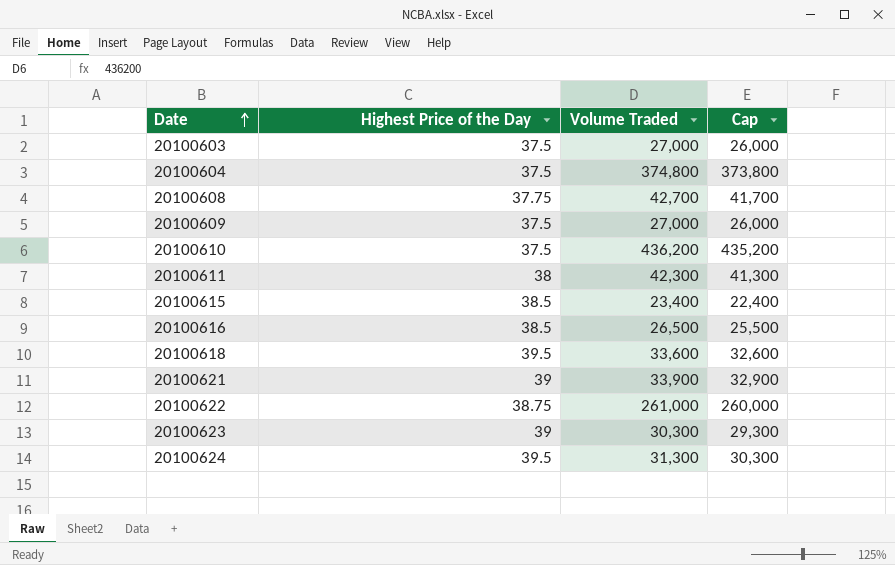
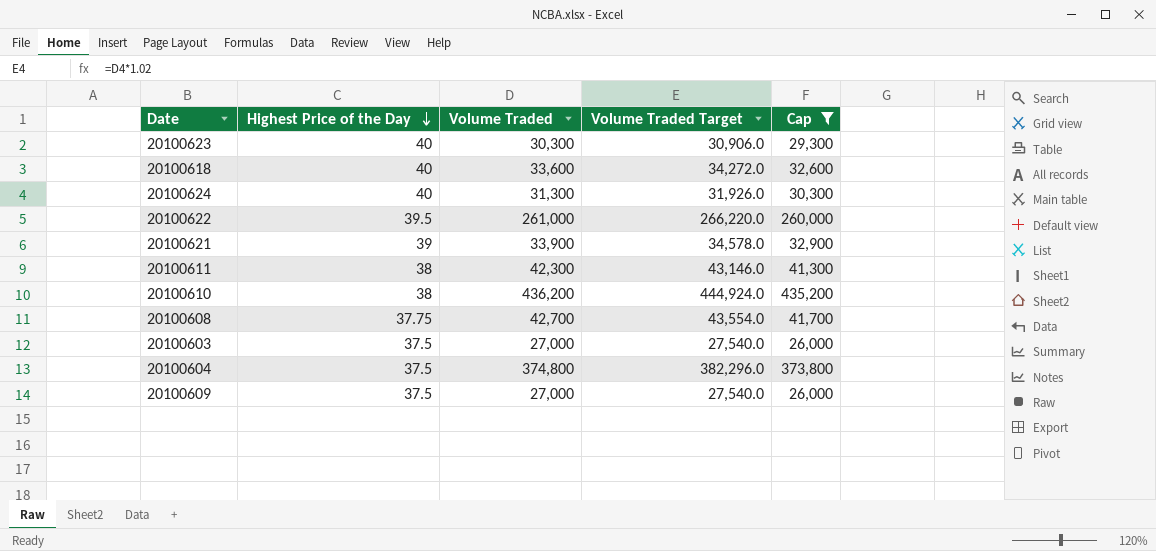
filter: none -> Cap >= 26,000
row order: Date ascending -> Highest Price of the Day descending
column Volume Traded Target | formula: none -> [Volume Traded] * 1.02
20100623 | Highest Price of the Day: 39 -> 40
20100618 | Highest Price of the Day: 39.5 -> 40
20100624 | Highest Price of the Day: 39.5 -> 40
20100622 | Highest Price of the Day: 38.75 -> 39.5
20100610 | Highest Price of the Day: 37.5 -> 38

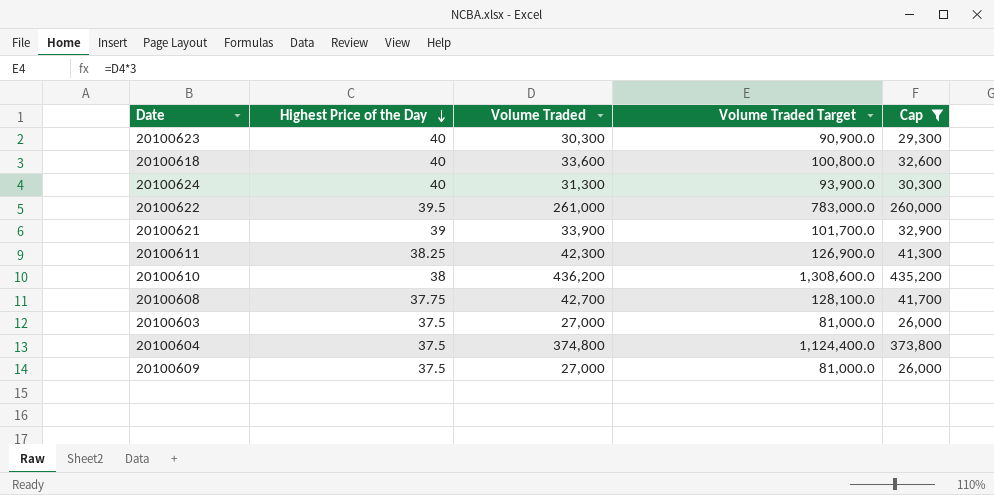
column Volume Traded Target | formula: [Volume Traded] * 1.02 -> [Volume Traded] * 3
20100611 | Highest Price of the Day: 38 -> 38.25

